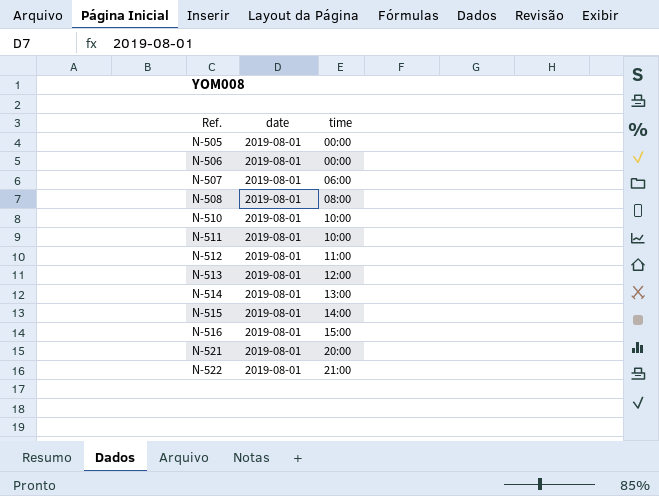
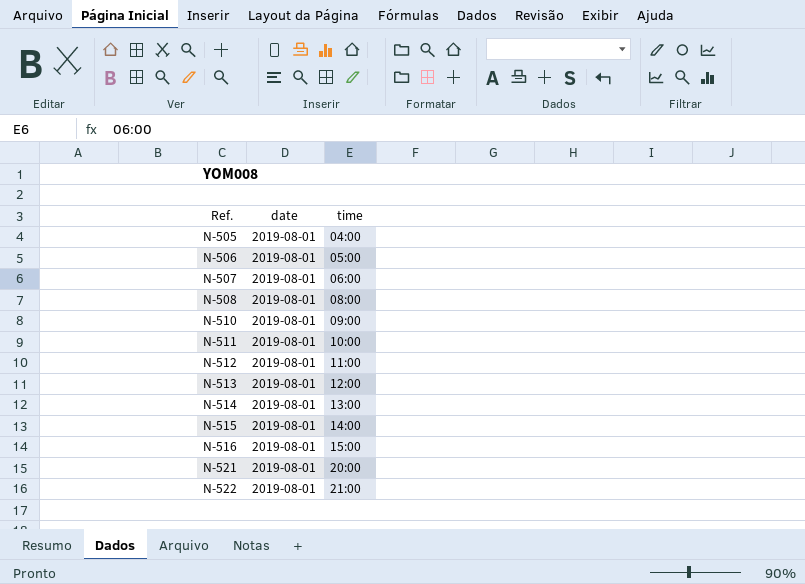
N-505 | time: 00:00 -> 04:00
N-506 | time: 00:00 -> 05:00
N-510 | time: 10:00 -> 09:00

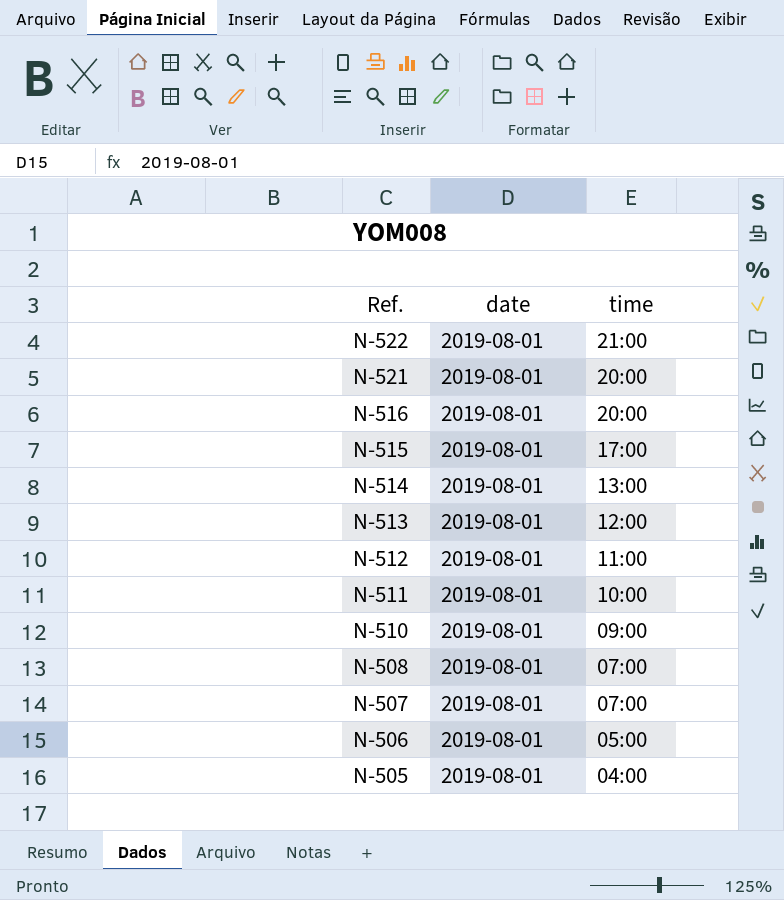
row order: Ref. ascending -> Ref. descending
N-516 | time: 15:00 -> 20:00
N-515 | time: 14:00 -> 17:00
N-508 | time: 08:00 -> 07:00
N-507 | time: 06:00 -> 07:00

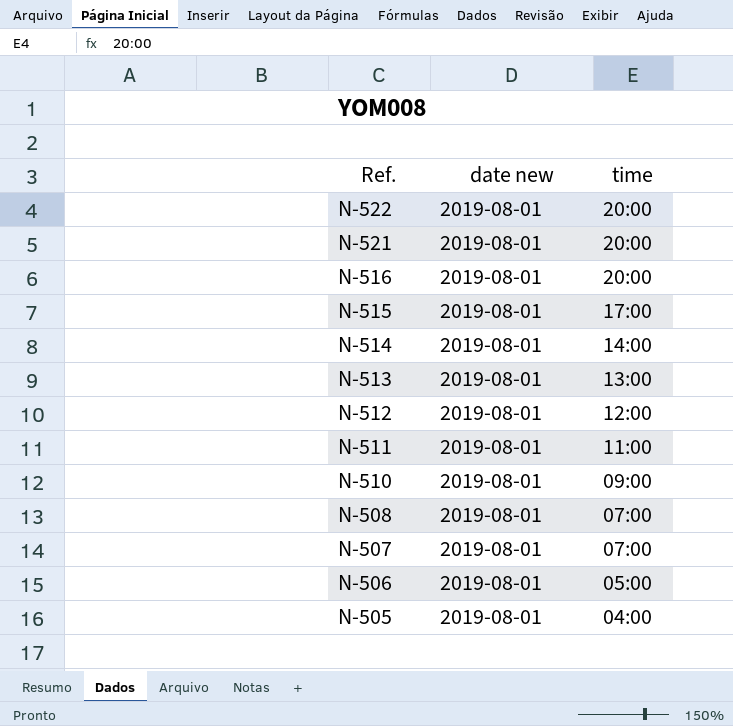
column name: date -> date new
N-522 | time: 21:00 -> 20:00
N-514 | time: 13:00 -> 14:00
N-513 | time: 12:00 -> 13:00
N-512 | time: 11:00 -> 12:00
N-511 | time: 10:00 -> 11:00

